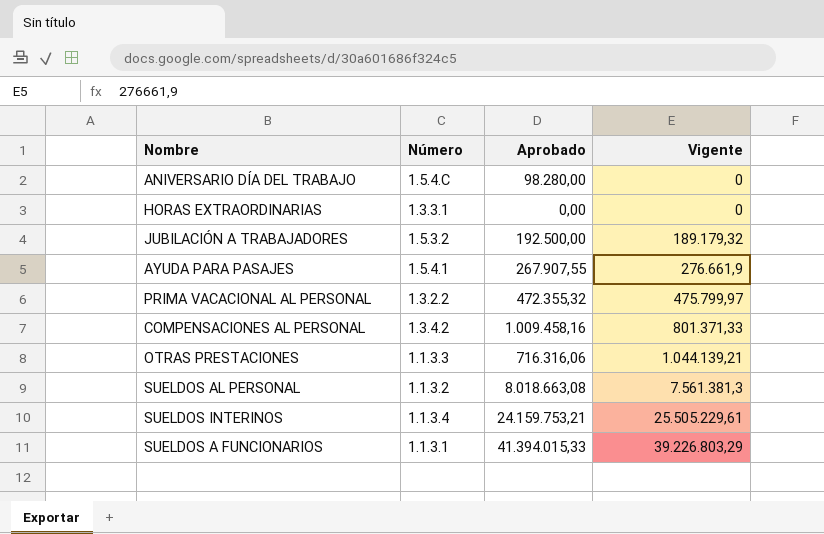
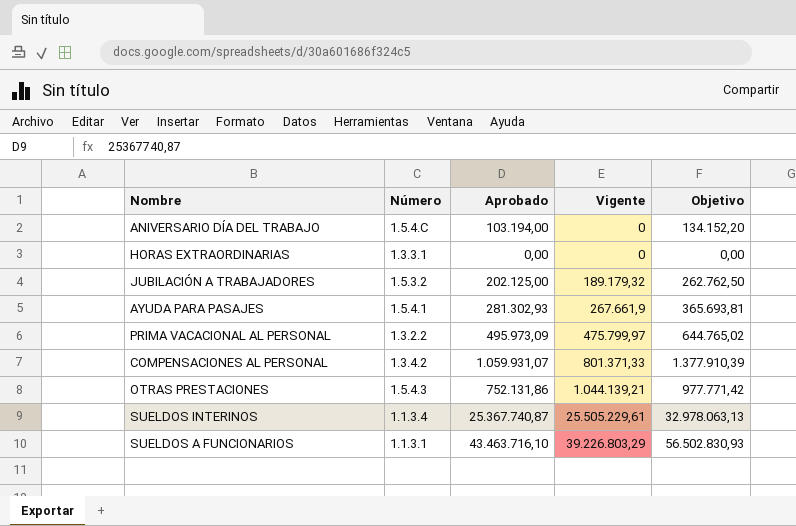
column Objetivo | formula: none -> [Aprobado] * 1,3
row SUELDOS AL PERSONAL: 1.1.3.2 | 8.018.663,08 | 7.561.381,3 -> none
ANIVERSARIO DÍA DEL TRABAJO | Aprobado: 98.280,00 -> 103.194,00
JUBILACIÓN A TRABAJADORES | Aprobado: 192.500,00 -> 202.125,00
AYUDA PARA PASAJES | Aprobado: 267.907,55 -> 281.302,93
AYUDA PARA PASAJES | Vigente: 276.661,9 -> 267.661,9
PRIMA VACACIONAL AL PERSONAL | Aprobado: 472.355,32 -> 495.973,09
COMPENSACIONES AL PERSONAL | Aprobado: 1.009.458,16 -> 1.059.931,07
OTRAS PRESTACIONES | Número: 1.1.3.3 -> 1.5.4.3
OTRAS PRESTACIONES | Aprobado: 716.316,06 -> 752.131,86
SUELDOS INTERINOS | Aprobado: 24.159.753,21 -> 25.367.740,87
SUELDOS A FUNCIONARIOS | Aprobado: 41.394.015,33 -> 43.463.716,10

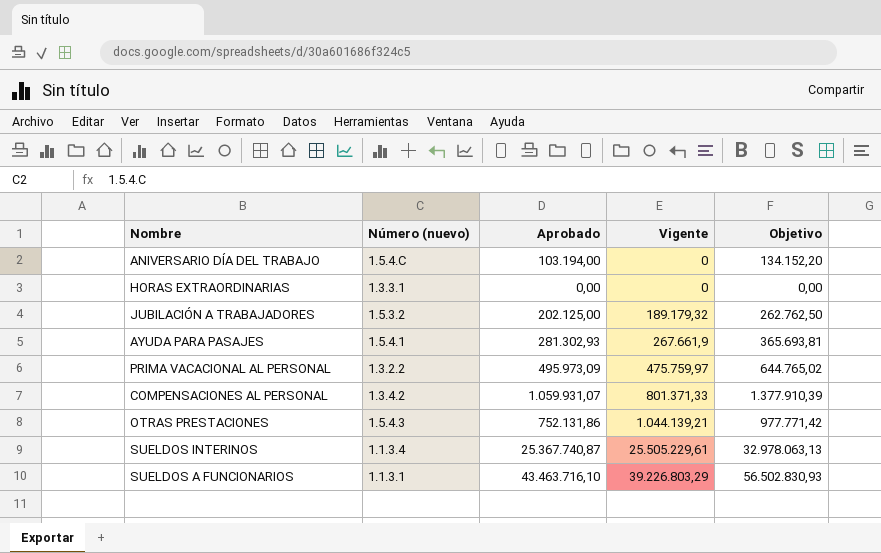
column name: Número -> Número (nuevo)
PRIMA VACACIONAL AL PERSONAL | Vigente: 475.799,97 -> 475.759,97

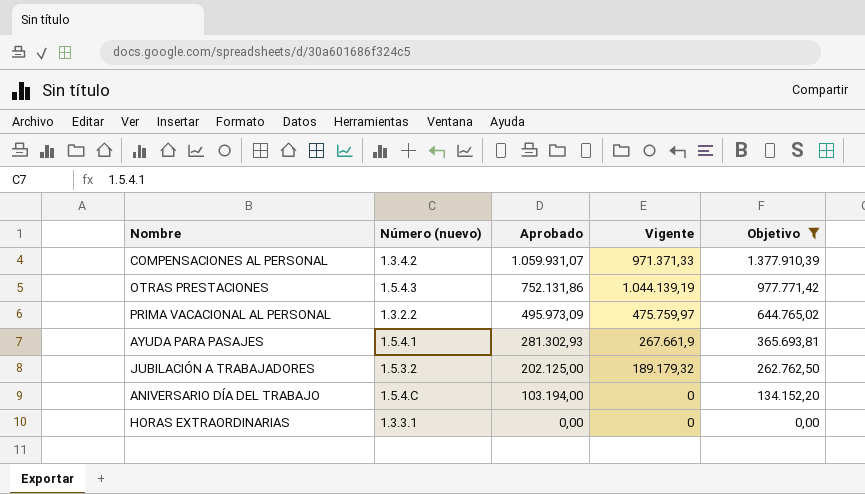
filter: none -> Objetivo <= 1.377.910,39
row order: Vigente ascending -> Aprobado descending
COMPENSACIONES AL PERSONAL | Vigente: 801.371,33 -> 971.371,33
OTRAS PRESTACIONES | Vigente: 1.044.139,21 -> 1.044.139,19

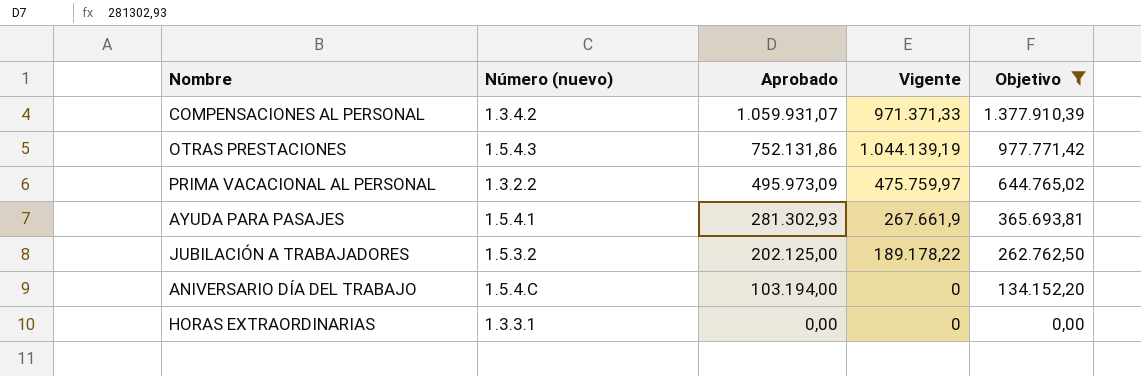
JUBILACIÓN A TRABAJADORES | Vigente: 189.179,32 -> 189.178,22

